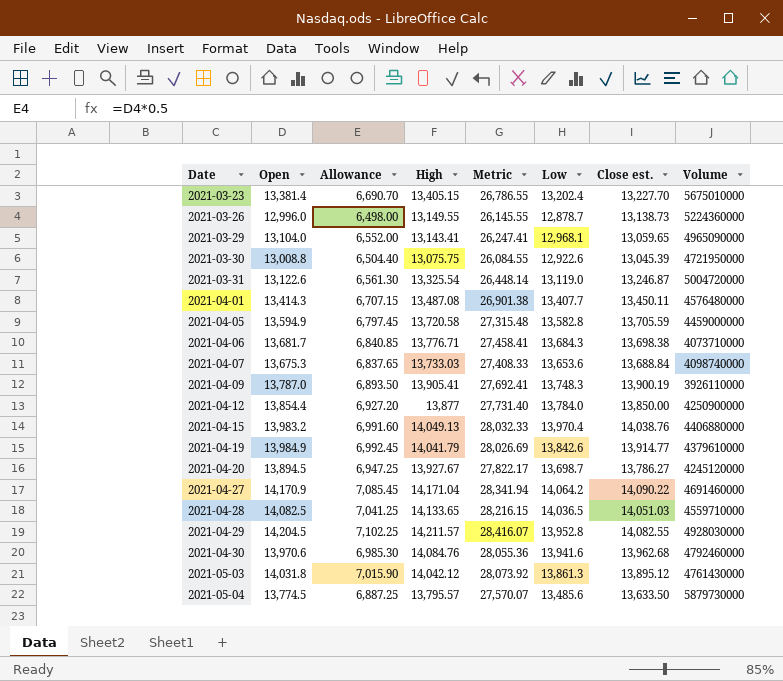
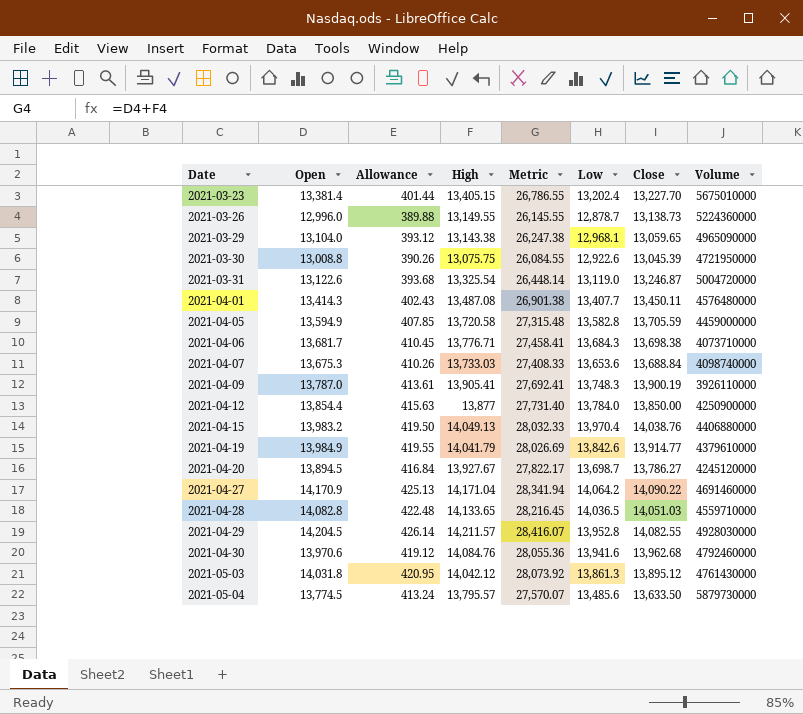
column Allowance | formula: [Open] * 0.5 -> [Open] * 0.03
column name: Close est. -> Close
2021-03-29 | High: 13,143.41 -> 13,143.38
2021-03-29 | Metric: 26,247.41 -> 26,247.38
2021-04-28 | Open: 14,082.5 -> 14,082.8
2021-04-28 | Metric: 28,216.15 -> 28,216.45

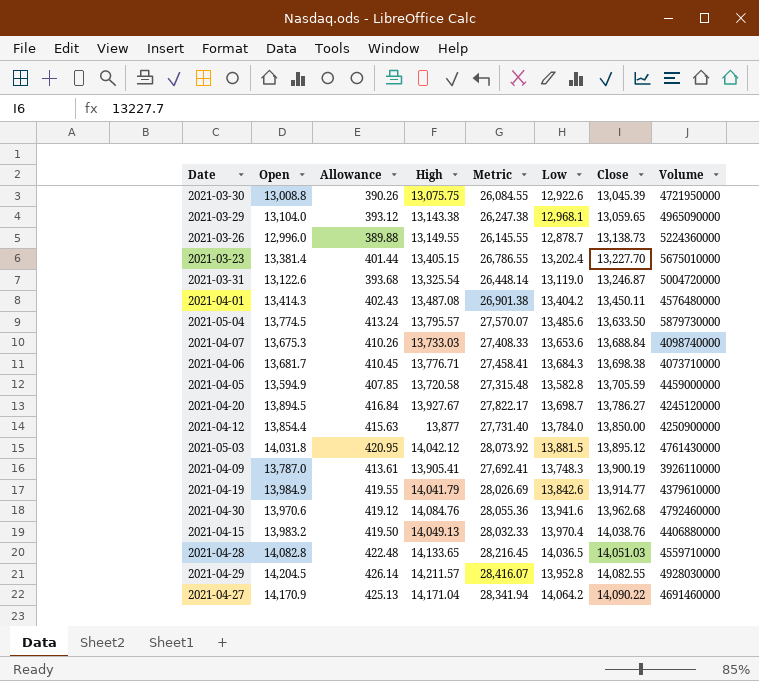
row order: Date ascending -> Close ascending
2021-04-01 | Low: 13,407.7 -> 13,404.2
2021-05-03 | Low: 13,861.3 -> 13,881.5

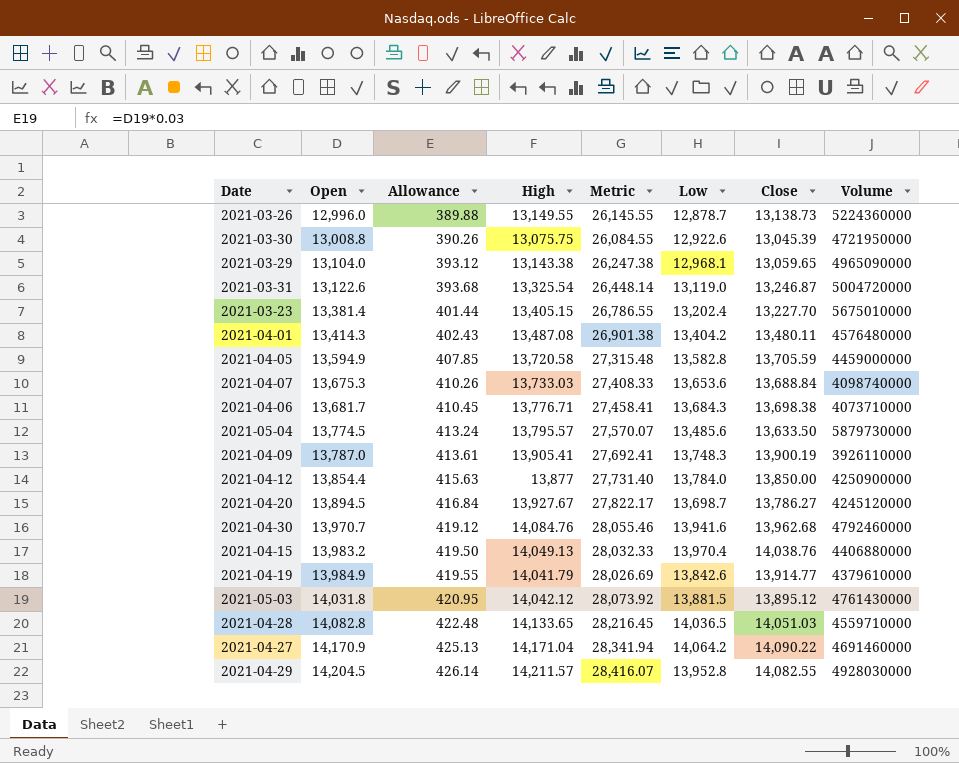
row order: Close ascending -> Open ascending
2021-04-01 | Close: 13,450.11 -> 13,480.11
2021-04-30 | Open: 13,970.6 -> 13,970.7
2021-04-30 | Metric: 28,055.36 -> 28,055.46

